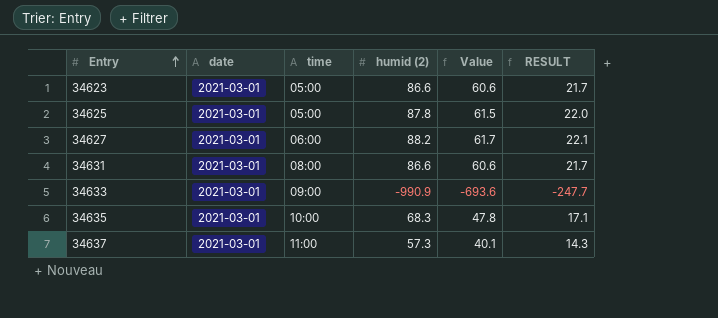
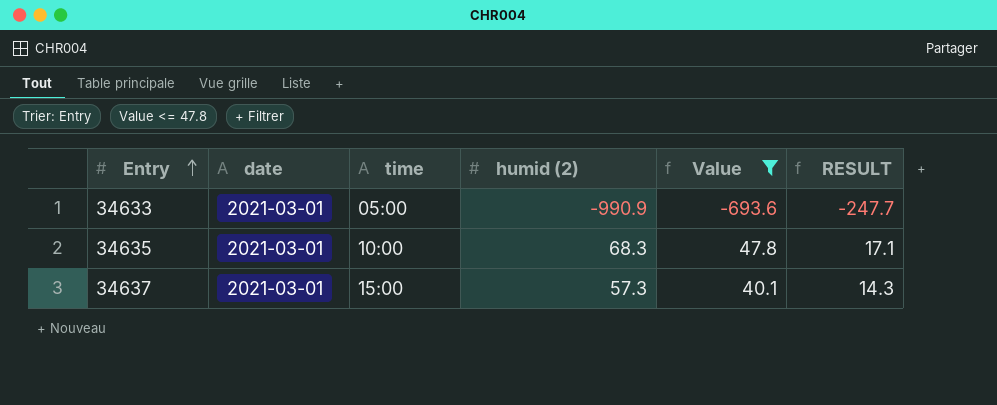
filter: none -> Value <= 47.8
34633 | time: 09:00 -> 05:00
34637 | time: 11:00 -> 15:00

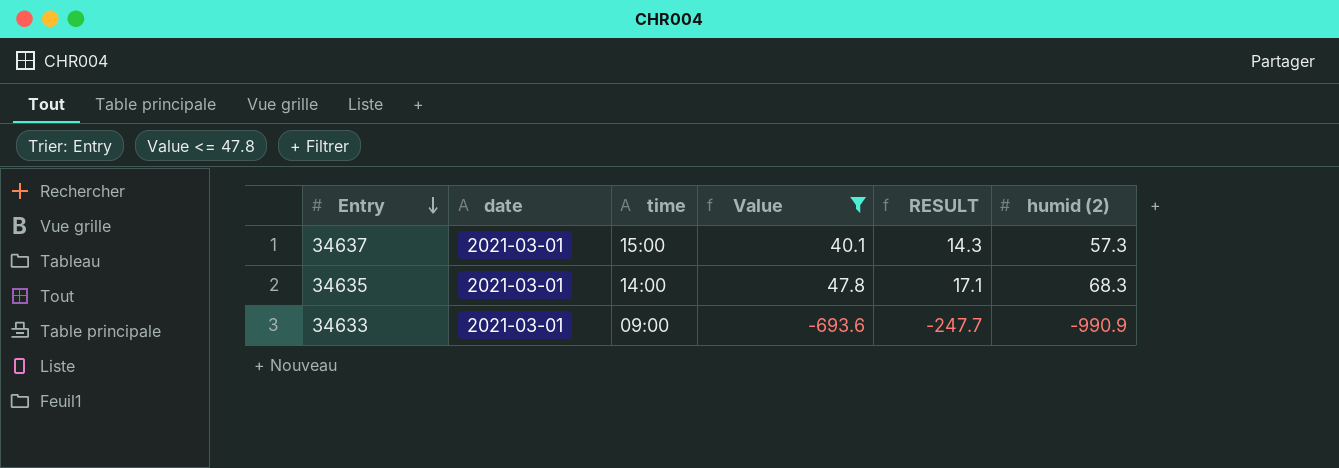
row order: Entry ascending -> Entry descending
column humid (2) | position: 4 -> 6
34635 | time: 10:00 -> 14:00
34633 | time: 05:00 -> 09:00

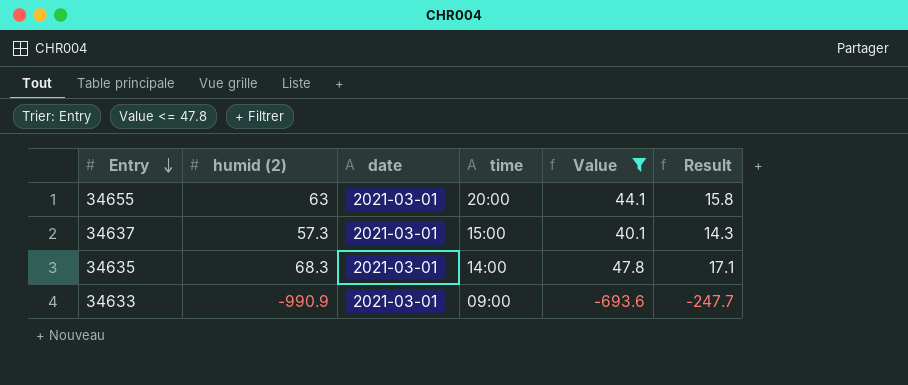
column humid (2) | position: 6 -> 2
column name: RESULT -> Result
row 34655: none -> 63 | 2021-03-01 | 20:00 | 44.1 | 15.8

